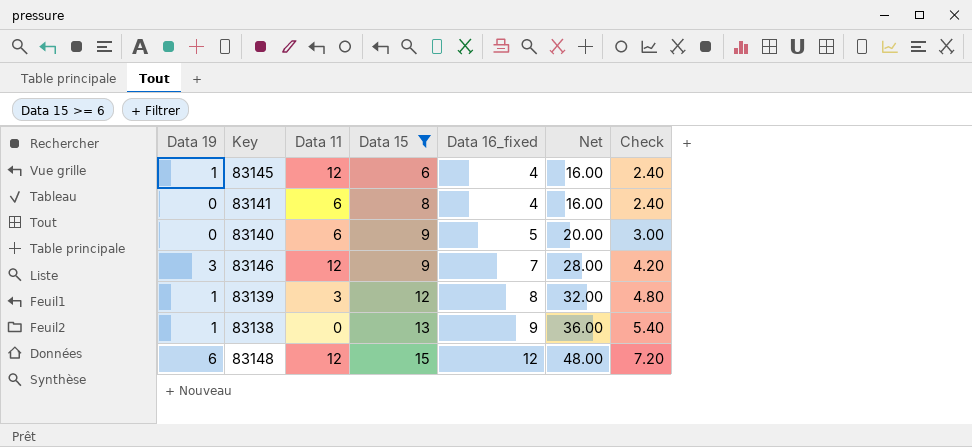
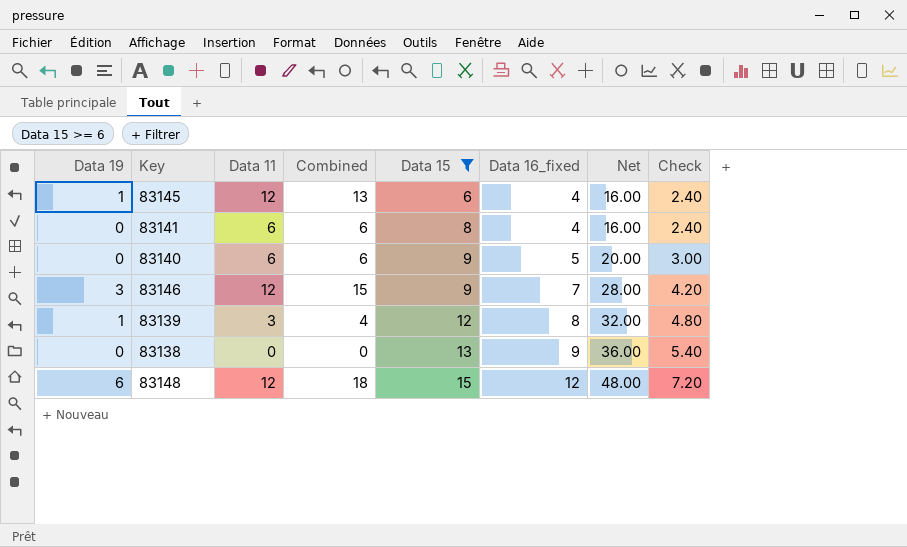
column Combined | formula: none -> [Data 19] + [Data 11]
83138 | Data 19: 1 -> 0

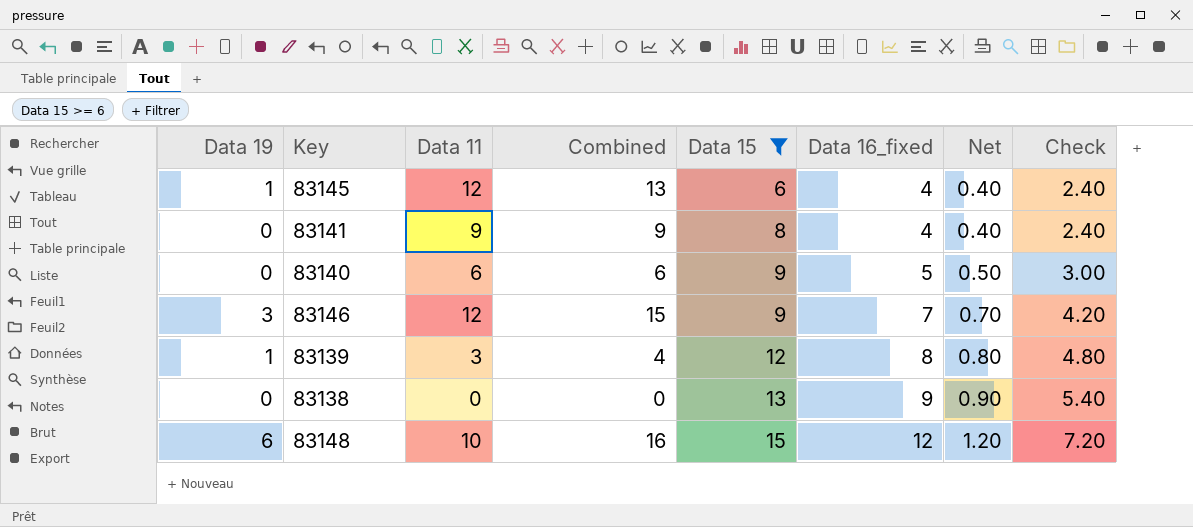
column Net | formula: [Data 16_fixed] * 4 -> [Data 16_fixed] * 0.1
83141 | Data 11: 6 -> 9
83141 | Combined: 6 -> 9
83148 | Data 11: 12 -> 10
83148 | Combined: 18 -> 16

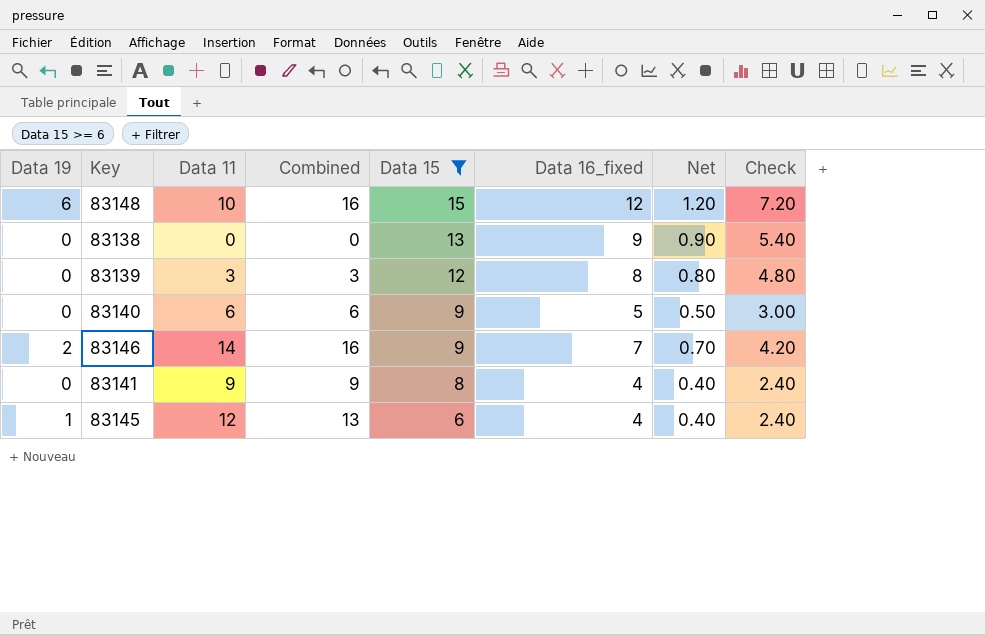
row order: Data 15 ascending -> Data 15 descending
83139 | Data 19: 1 -> 0
83139 | Combined: 4 -> 3
83146 | Data 19: 3 -> 2
83146 | Data 11: 12 -> 14
83146 | Combined: 15 -> 16

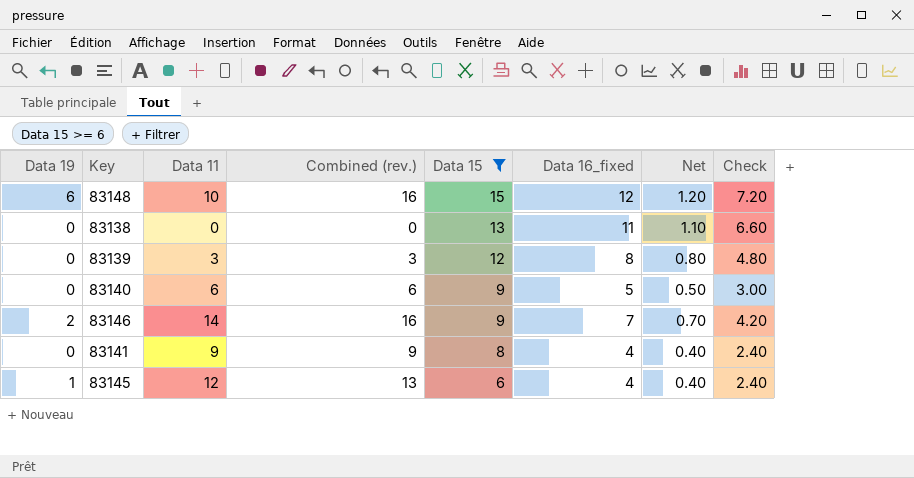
column name: Combined -> Combined (rev.)
83138 | Data 16_fixed: 9 -> 11
83138 | Net: 0.90 -> 1.10
83138 | Check: 5.40 -> 6.60

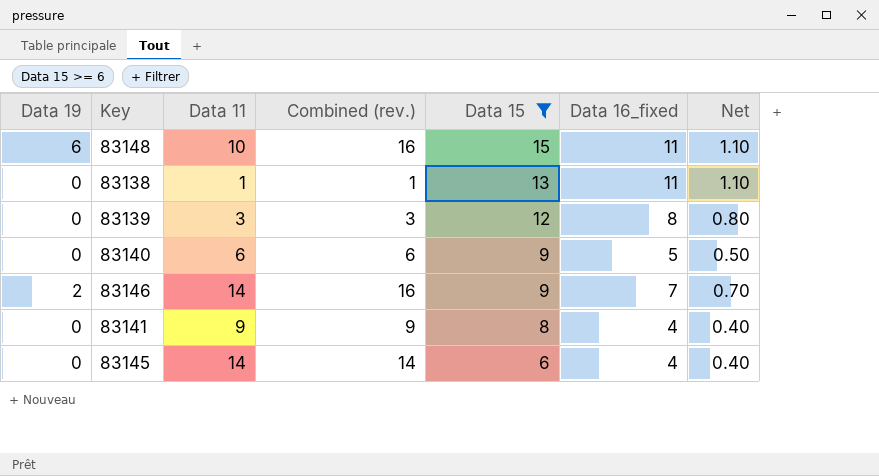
column Check | formula: [Data 16_fixed] * 0.6 -> none
83148 | Data 16_fixed: 12 -> 11
83148 | Net: 1.20 -> 1.10
83138 | Data 11: 0 -> 1
83138 | Combined (rev.): 0 -> 1
83145 | Data 19: 1 -> 0
83145 | Data 11: 12 -> 14
83145 | Combined (rev.): 13 -> 14

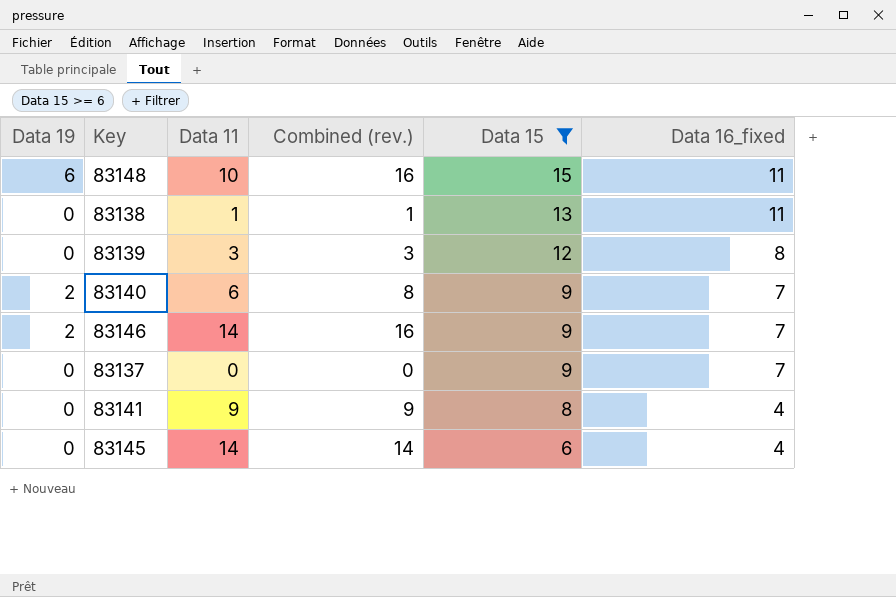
column Net | formula: [Data 16_fixed] * 0.1 -> none
83140 | Data 19: 0 -> 2
83140 | Combined (rev.): 6 -> 8
83140 | Data 16_fixed: 5 -> 7
row 83137: none -> 0 | 0 | 0 | 9 | 7

